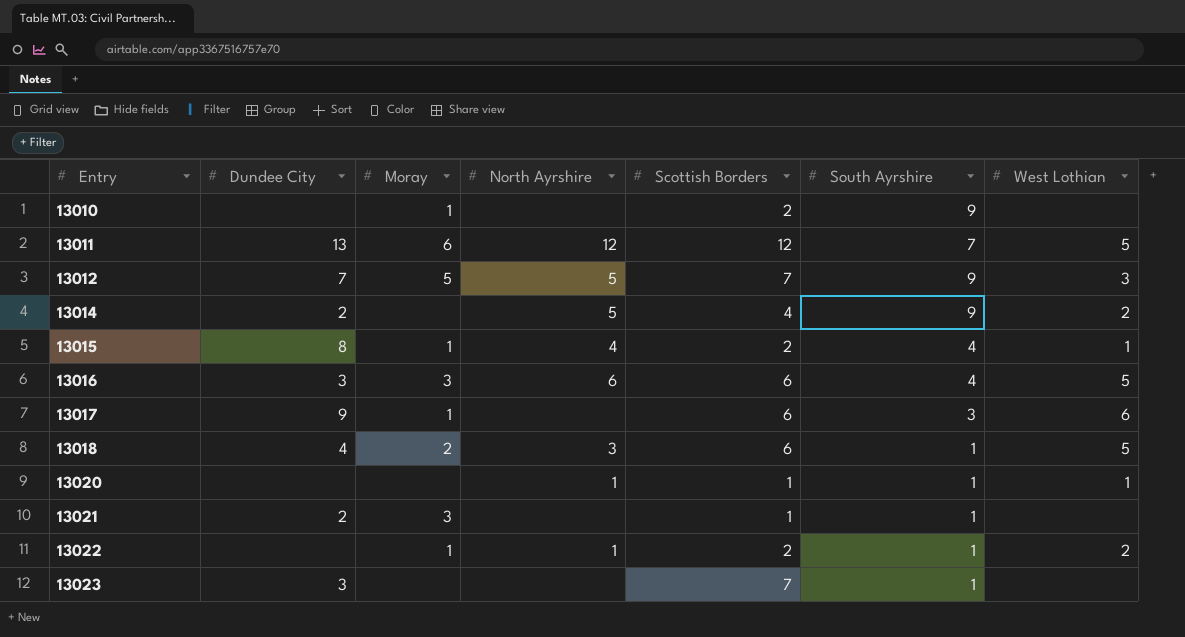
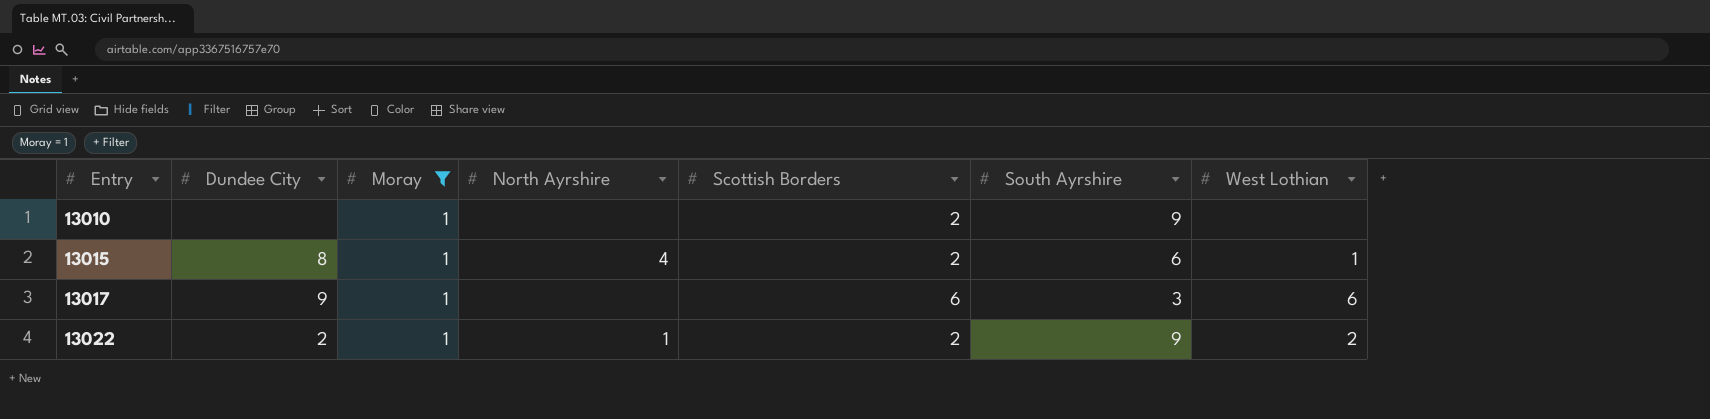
filter: none -> Moray = 1
13015 | South Ayrshire: 4 -> 6
13022 | Dundee City: none -> 2
13022 | South Ayrshire: 1 -> 9

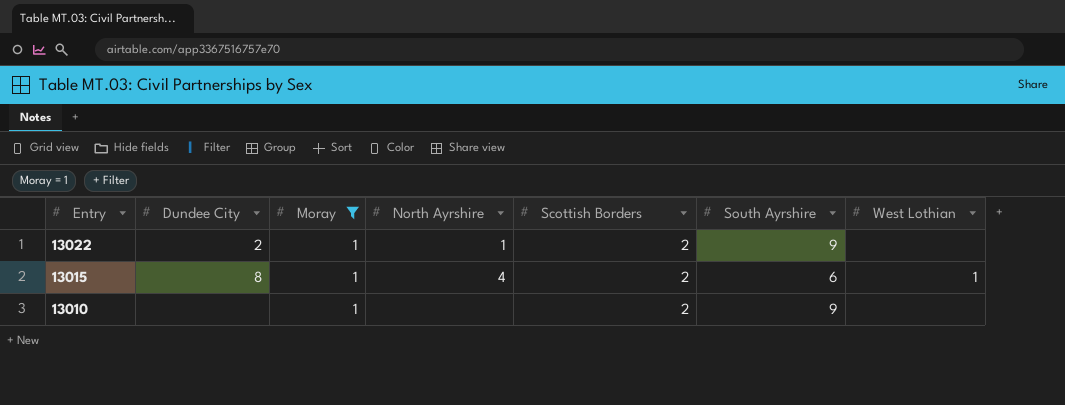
row order: Entry ascending -> Entry descending
row 13017: 9 | 1 | none | 6 | 3 | 6 -> none
13022 | West Lothian: 2 -> none

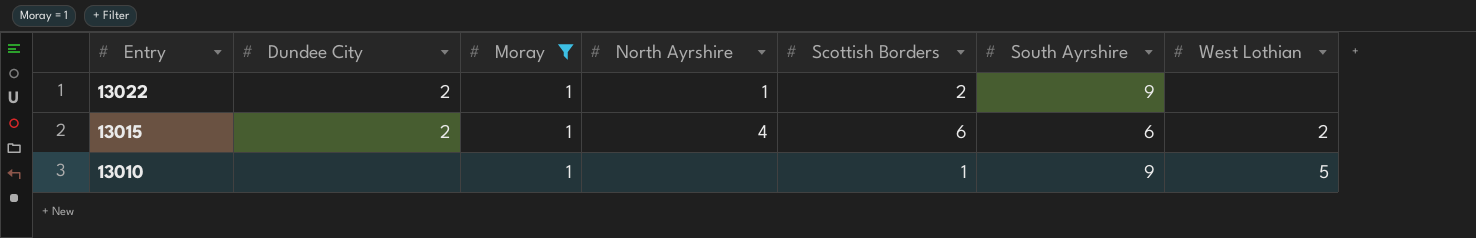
13015 | Dundee City: 8 -> 2
13015 | Scottish Borders: 2 -> 6
13015 | West Lothian: 1 -> 2
13010 | Scottish Borders: 2 -> 1
13010 | West Lothian: none -> 5

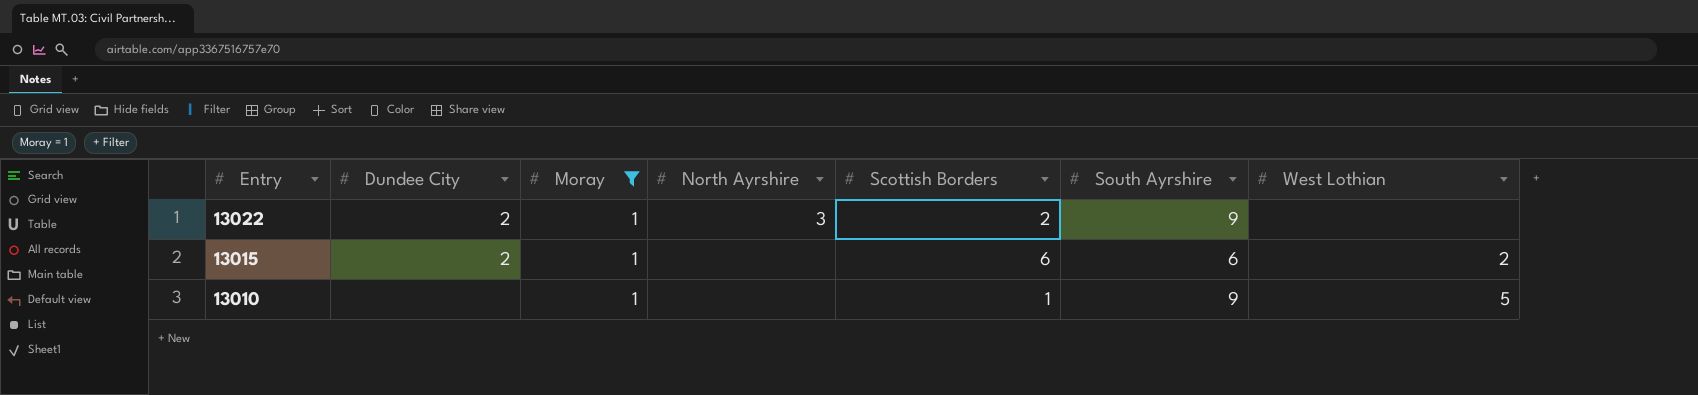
13022 | North Ayrshire: 1 -> 3
13015 | North Ayrshire: 4 -> none

